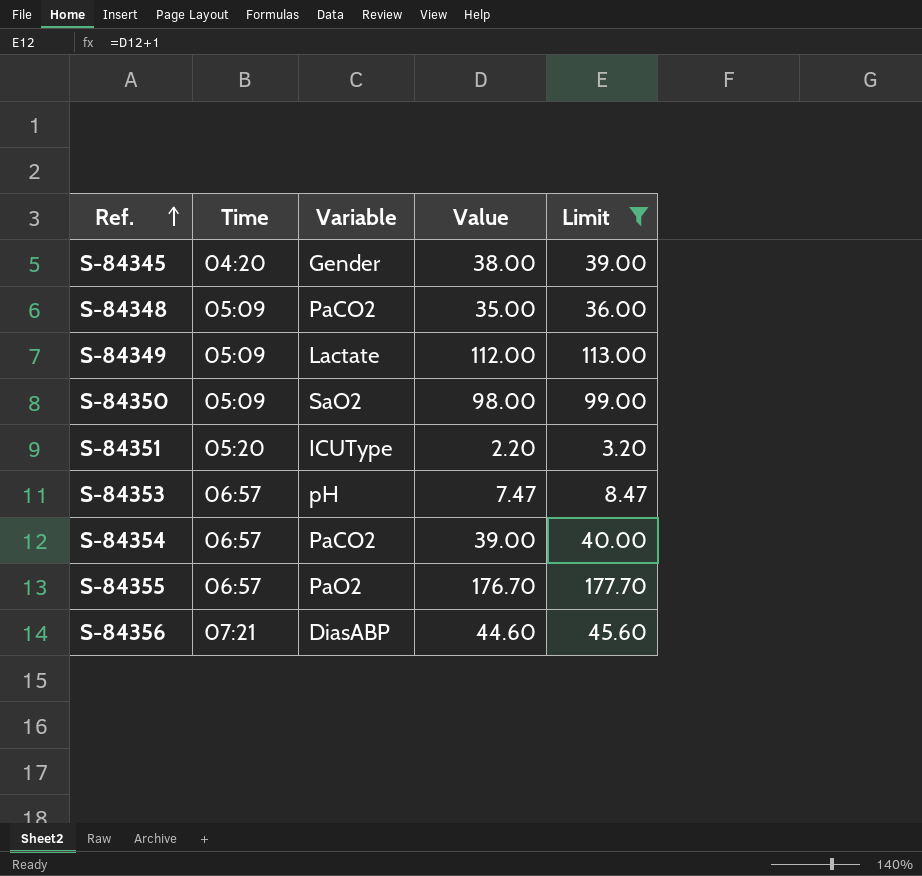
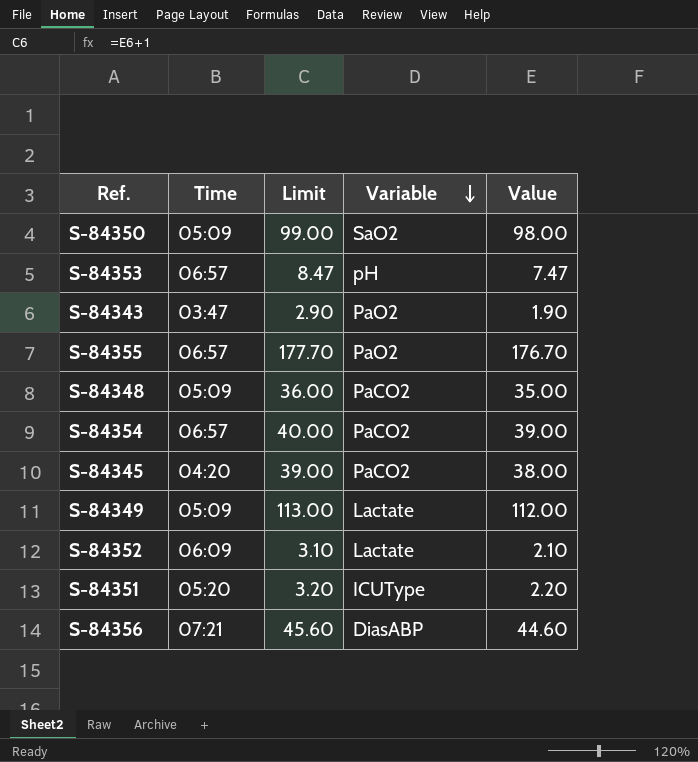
filter: Limit >= 3.20 -> none
row order: Ref. ascending -> Variable descending
column Limit | position: 5 -> 3
S-84345 | Variable: Gender -> PaCO2

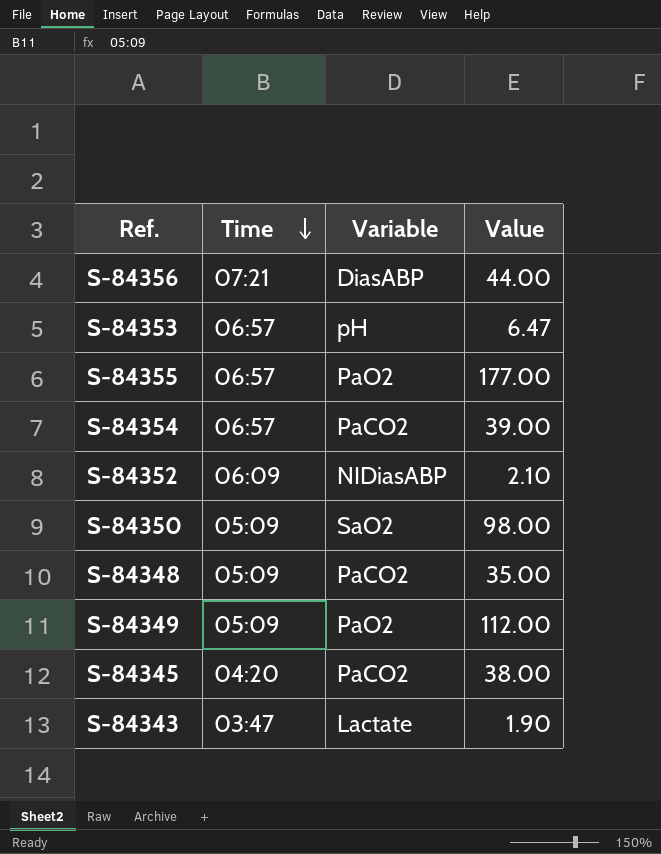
row order: Variable descending -> Time descending
column Limit | formula: [Value] + 1 -> none
row S-84351: 05:20 | 3.20 | ICUType | 2.20 -> none
S-84356 | Value: 44.60 -> 44.00
S-84353 | Value: 7.47 -> 6.47
S-84355 | Value: 176.70 -> 177.00
S-84352 | Variable: Lactate -> NIDiasABP
S-84349 | Variable: Lactate -> PaO2
S-84343 | Variable: PaO2 -> Lactate

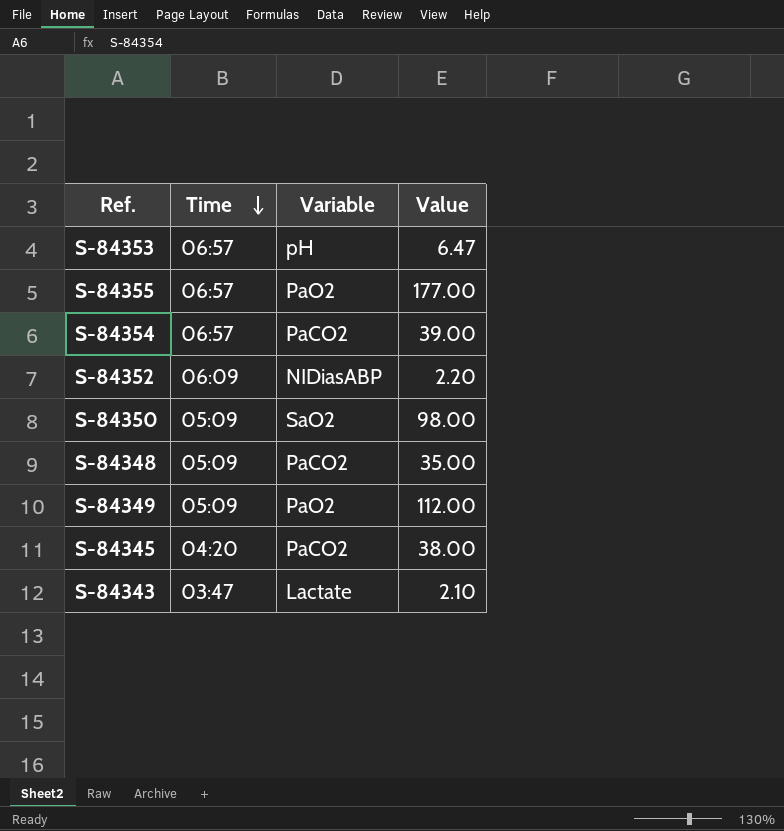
row S-84356: 07:21 | DiasABP | 44.00 -> none
S-84352 | Value: 2.10 -> 2.20
S-84343 | Value: 1.90 -> 2.10

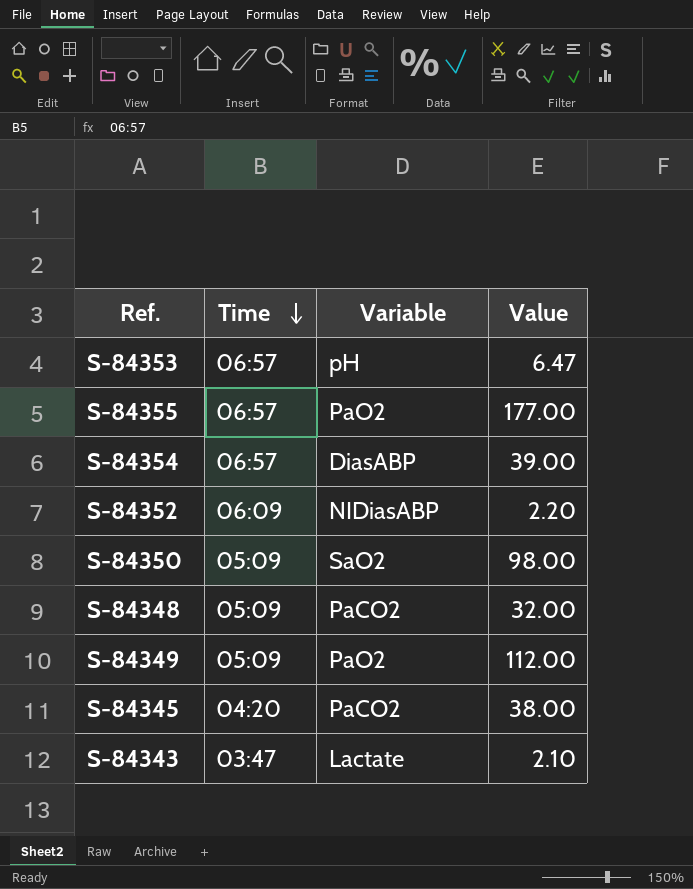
S-84354 | Variable: PaCO2 -> DiasABP
S-84348 | Value: 35.00 -> 32.00

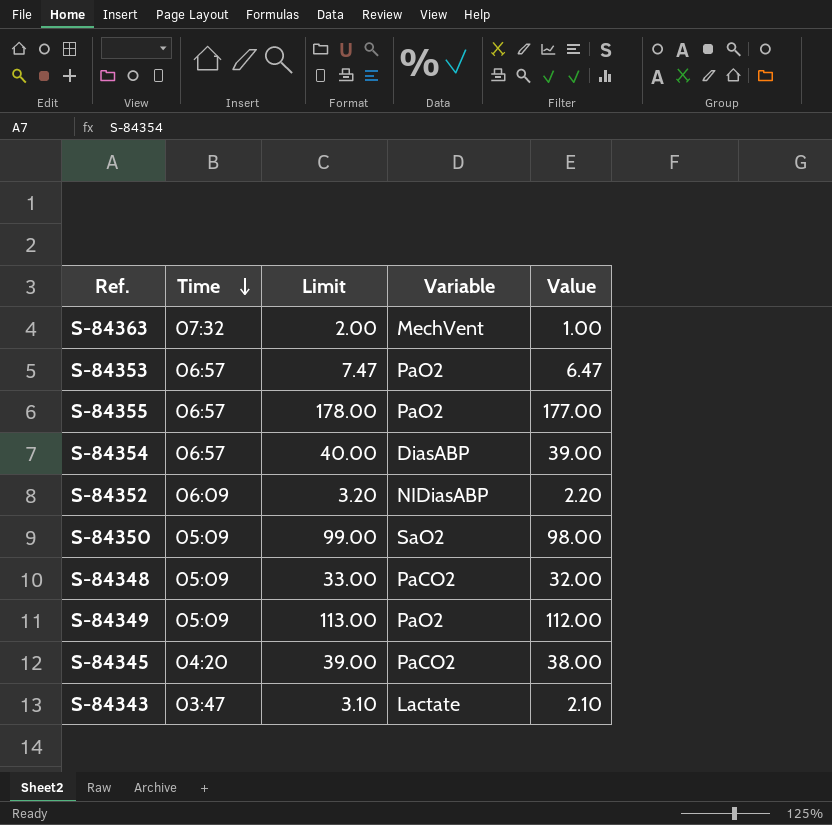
column Limit | formula: none -> [Value] + 1
row S-84363: none -> 07:32 | 2.00 | MechVent | 1.00
S-84353 | Variable: pH -> PaO2

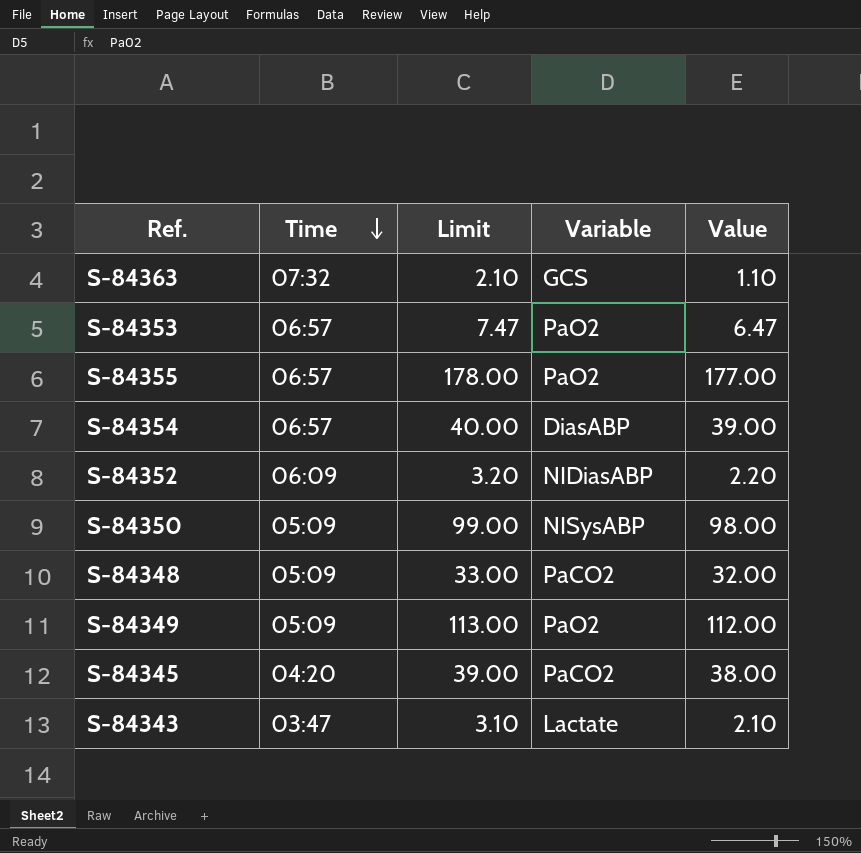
S-84363 | Limit: 2.00 -> 2.10
S-84363 | Variable: MechVent -> GCS
S-84363 | Value: 1.00 -> 1.10
S-84350 | Variable: SaO2 -> NISysABP

